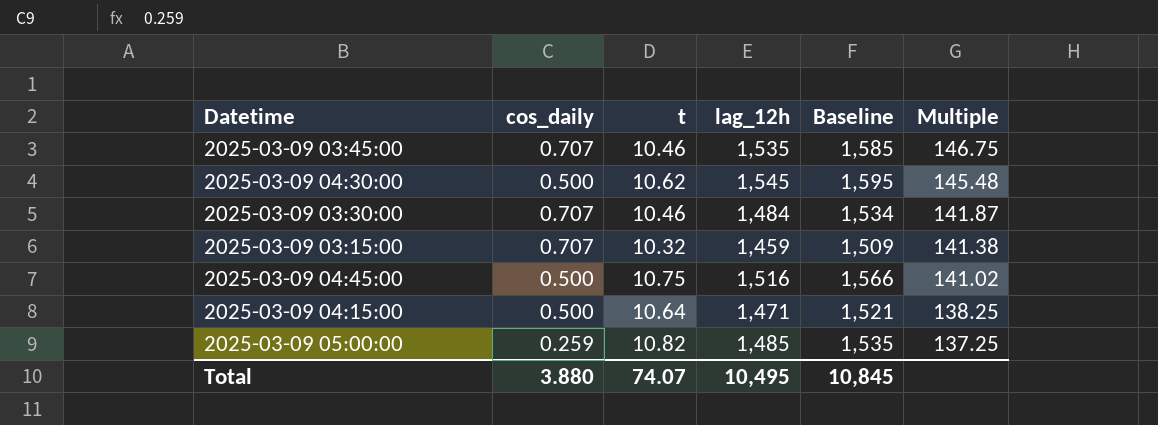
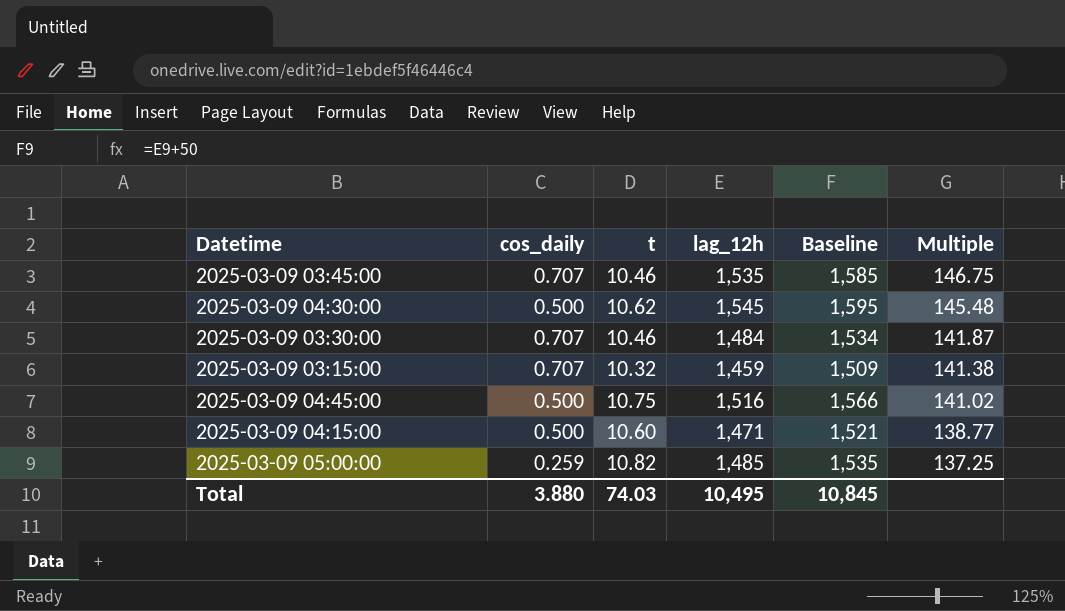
2025-03-09 04:15:00 | t: 10.64 -> 10.60
2025-03-09 04:15:00 | Multiple: 138.25 -> 138.77
Total | t: 74.07 -> 74.03

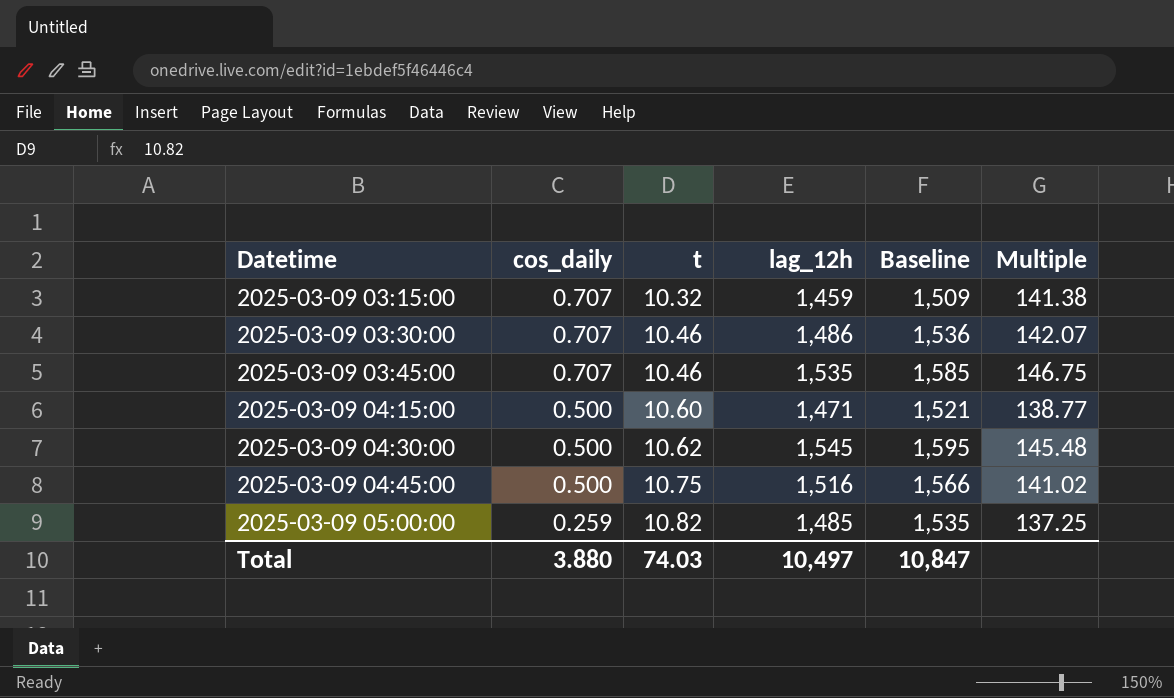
row order: Multiple descending -> Datetime ascending
2025-03-09 03:30:00 | lag_12h: 1,484 -> 1,486
2025-03-09 03:30:00 | Baseline: 1,534 -> 1,536
2025-03-09 03:30:00 | Multiple: 141.87 -> 142.07
Total | lag_12h: 10,495 -> 10,497
Total | Baseline: 10,845 -> 10,847

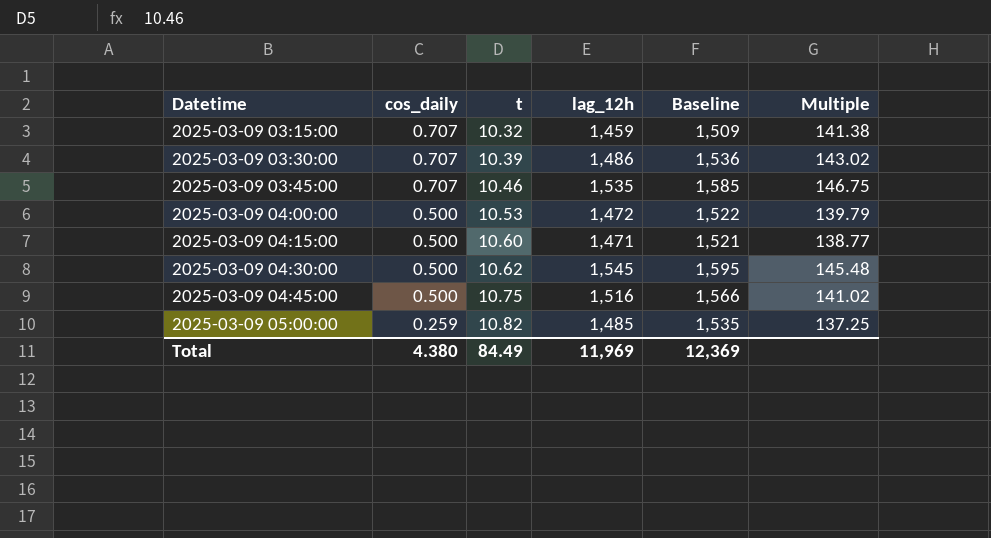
2025-03-09 03:30:00 | t: 10.46 -> 10.39
2025-03-09 03:30:00 | Multiple: 142.07 -> 143.02
row 2025-03-09 04:00:00: none -> 0.500 | 10.53 | 1,472 | 1,522 | 139.79
Total | cos_daily: 3.880 -> 4.380
Total | t: 74.03 -> 84.49
Total | lag_12h: 10,497 -> 11,969
Total | Baseline: 10,847 -> 12,369

